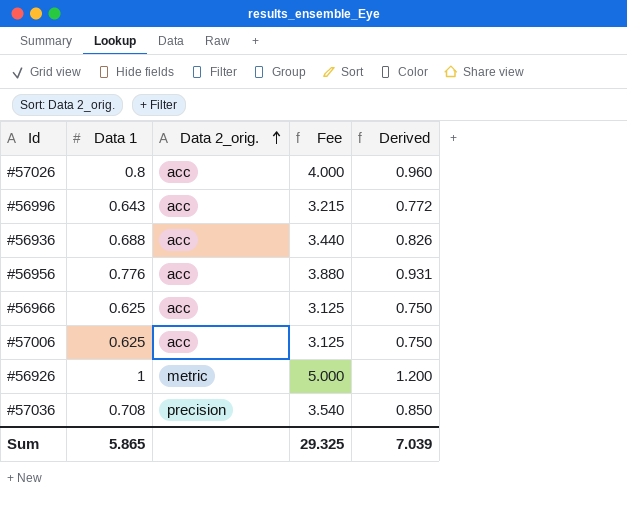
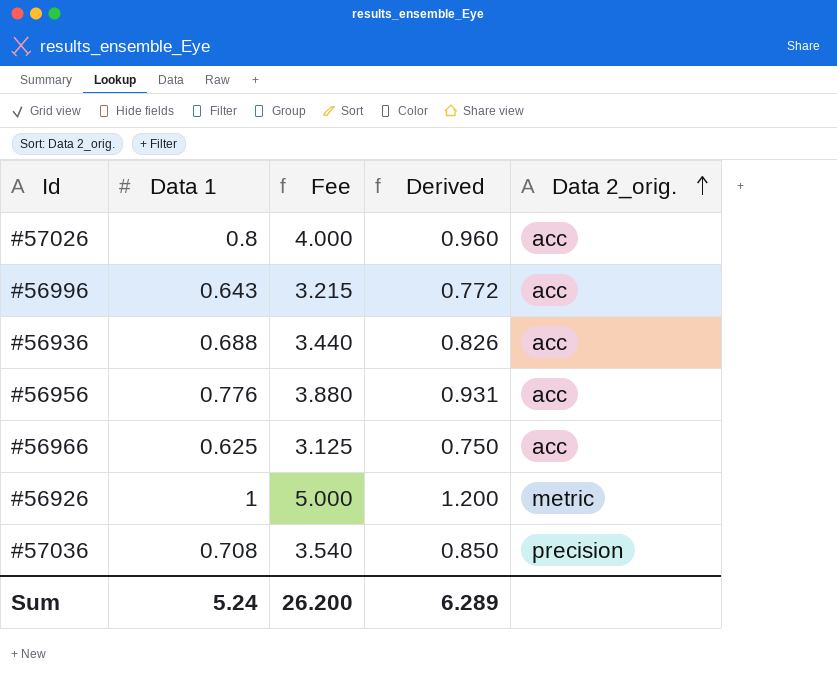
column Data 2_orig. | position: 3 -> 5
row #57006: 0.625 | acc | 3.125 | 0.750 -> none
Sum | Data 1: 5.865 -> 5.24
Sum | Fee: 29.325 -> 26.200
Sum | Derived: 7.039 -> 6.289

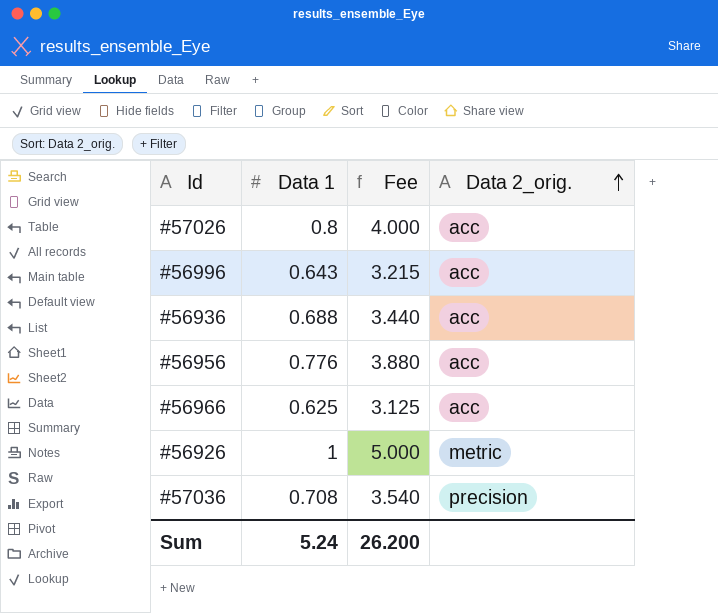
column Derived | formula: [Data 1] * 1.2 -> none

